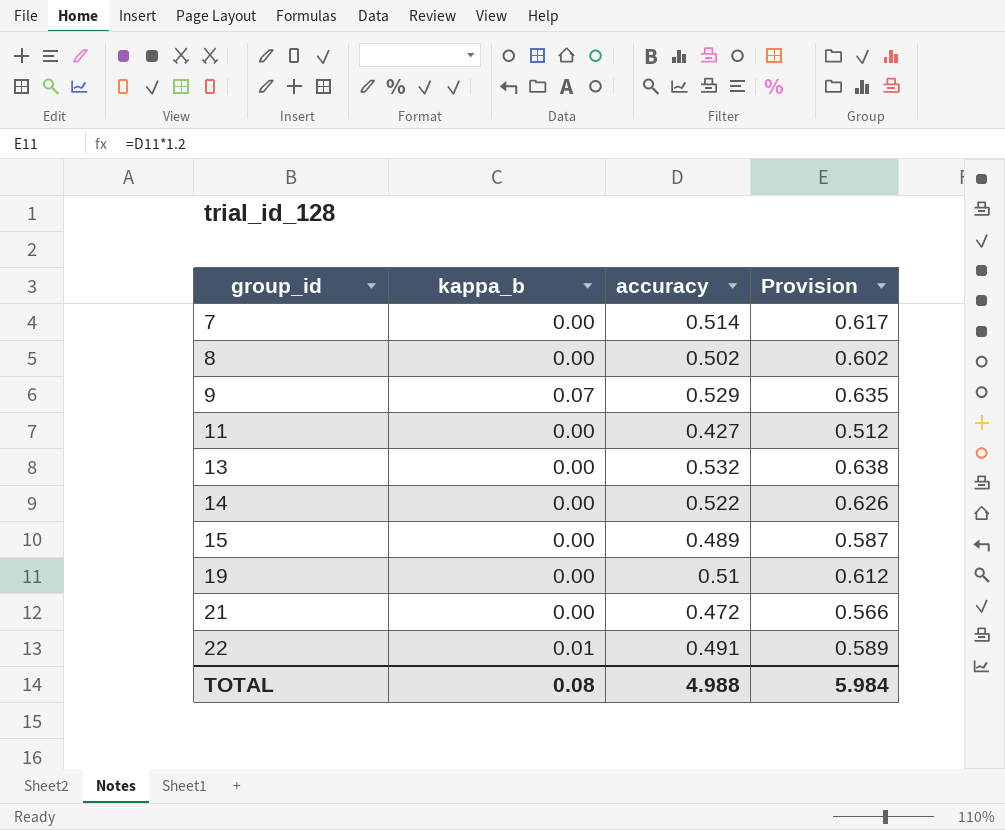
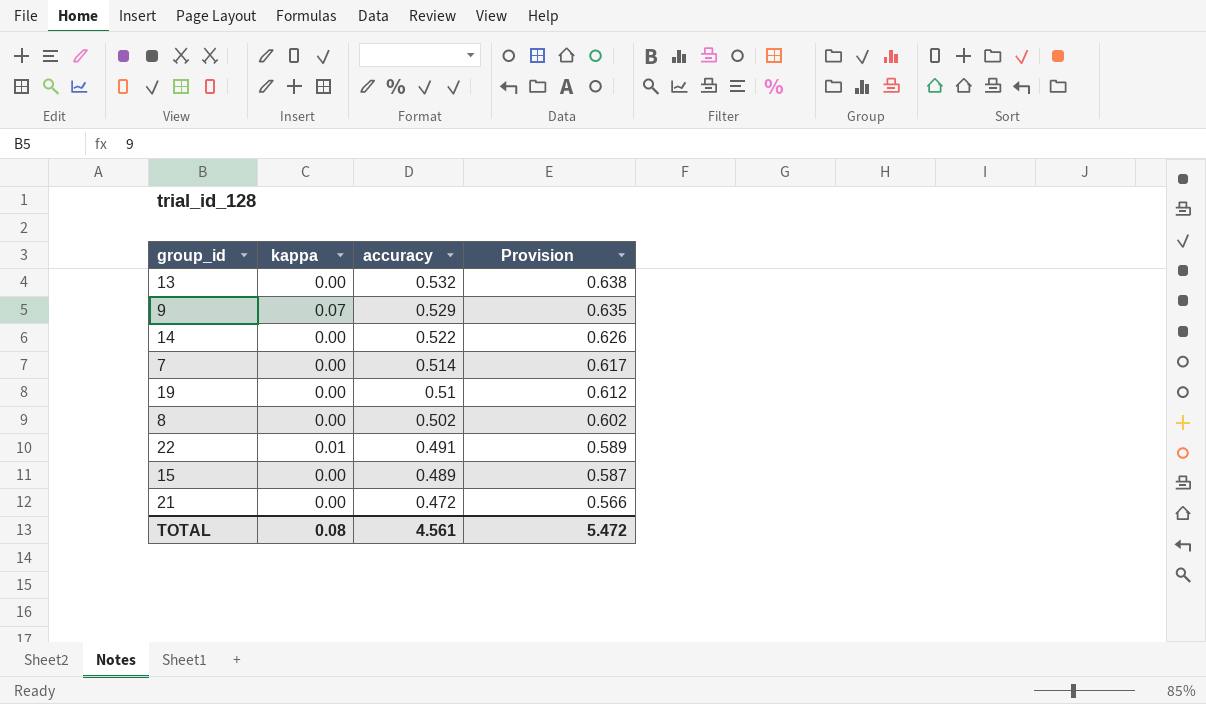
row order: group_id ascending -> accuracy descending
column name: kappa_b -> kappa
row 11: 0.00 | 0.427 | 0.512 -> none
TOTAL | accuracy: 4.988 -> 4.561
TOTAL | Provision: 5.984 -> 5.472

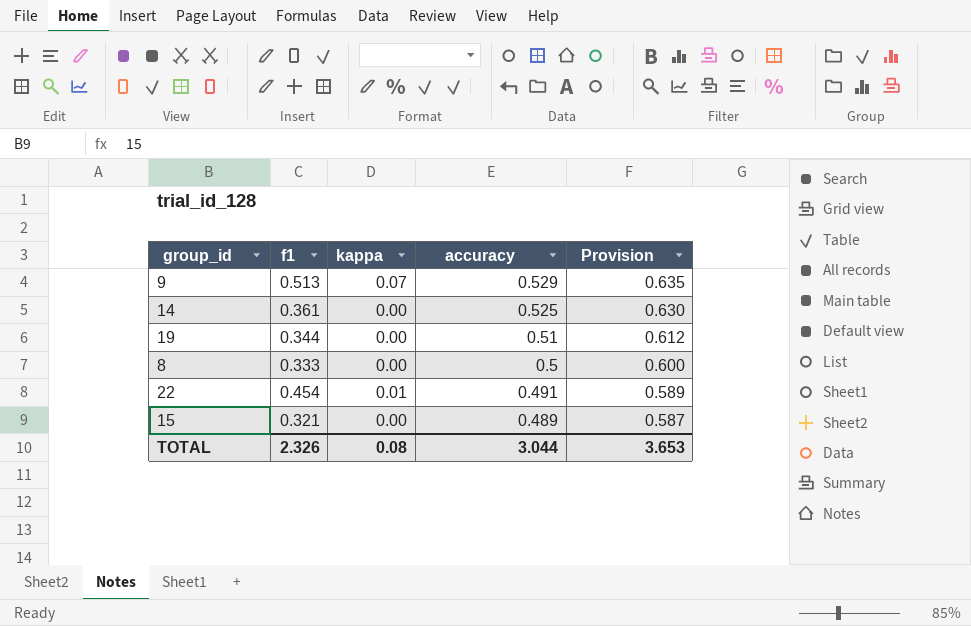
column f1 | position: none -> 2
row 13: 0.00 | 0.532 | 0.638 -> none
row 7: 0.00 | 0.514 | 0.617 -> none
row 21: 0.00 | 0.472 | 0.566 -> none
14 | accuracy: 0.522 -> 0.525
14 | Provision: 0.626 -> 0.630
8 | accuracy: 0.502 -> 0.5
8 | Provision: 0.602 -> 0.600
TOTAL | accuracy: 4.561 -> 3.044
TOTAL | Provision: 5.472 -> 3.653

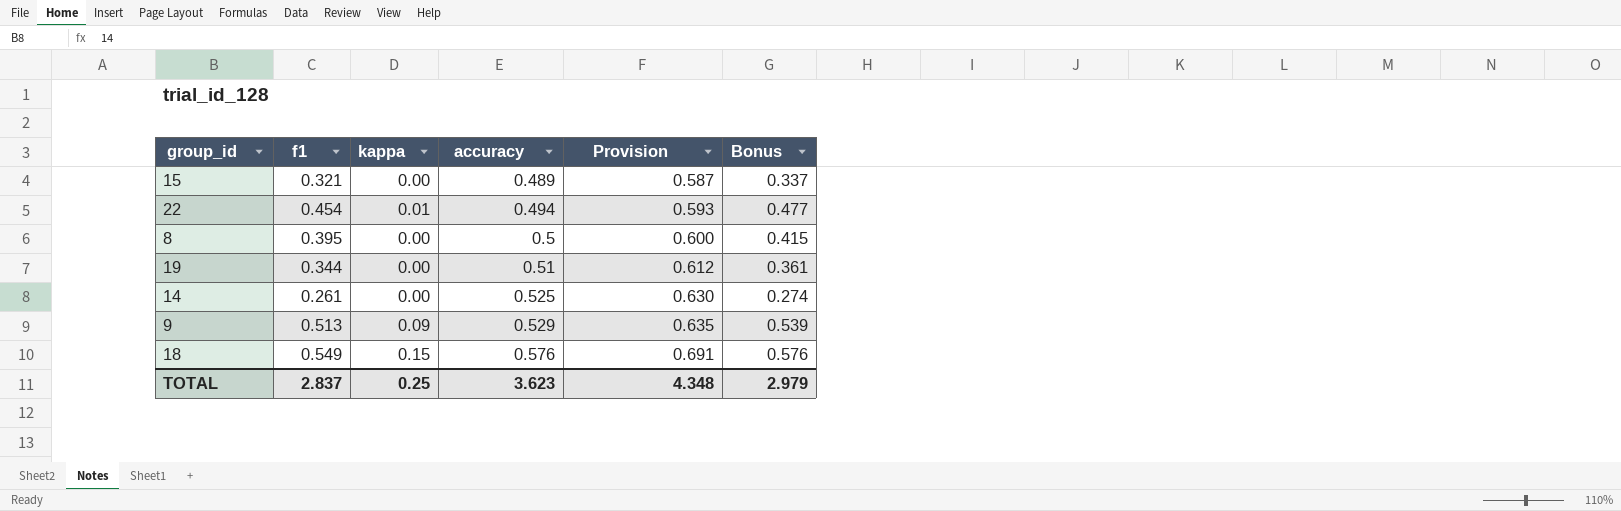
row order: accuracy descending -> accuracy ascending
column Bonus | formula: none -> [f1] * 1.05
22 | accuracy: 0.491 -> 0.494
22 | Provision: 0.589 -> 0.593
8 | f1: 0.333 -> 0.395
14 | f1: 0.361 -> 0.261
9 | kappa: 0.07 -> 0.09
row 18: none -> 0.549 | 0.15 | 0.576 | 0.691 | 0.576
TOTAL | f1: 2.326 -> 2.837
TOTAL | kappa: 0.08 -> 0.25
TOTAL | accuracy: 3.044 -> 3.623
TOTAL | Provision: 3.653 -> 4.348

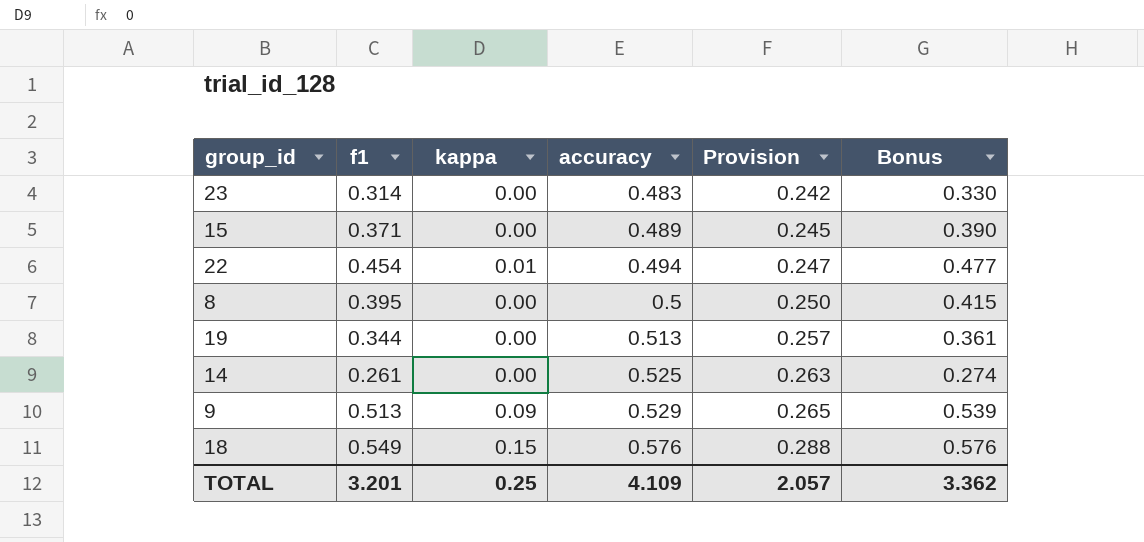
column Provision | formula: [accuracy] * 1.2 -> [accuracy] * 0.5
row 23: none -> 0.314 | 0.00 | 0.483 | 0.242 | 0.330
15 | f1: 0.321 -> 0.371
15 | Bonus: 0.337 -> 0.390
19 | accuracy: 0.51 -> 0.513
TOTAL | f1: 2.837 -> 3.201
TOTAL | accuracy: 3.623 -> 4.109
TOTAL | Provision: 4.348 -> 2.057
TOTAL | Bonus: 2.979 -> 3.362

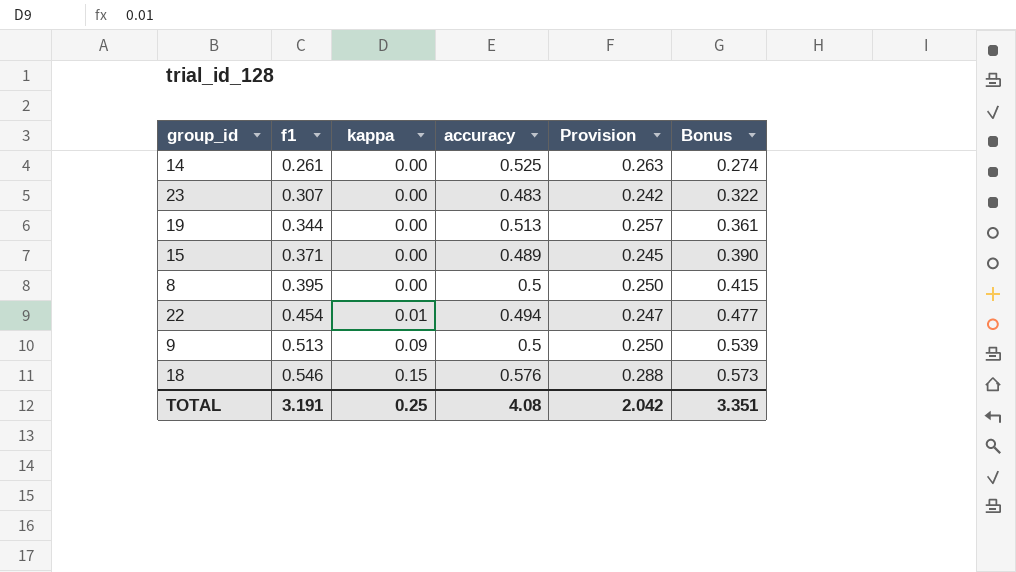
row order: accuracy ascending -> f1 ascending
23 | f1: 0.314 -> 0.307
23 | Bonus: 0.330 -> 0.322
9 | accuracy: 0.529 -> 0.5
9 | Provision: 0.265 -> 0.250
18 | f1: 0.549 -> 0.546
18 | Bonus: 0.576 -> 0.573
TOTAL | f1: 3.201 -> 3.191
TOTAL | accuracy: 4.109 -> 4.08
TOTAL | Provision: 2.057 -> 2.042
TOTAL | Bonus: 3.362 -> 3.351

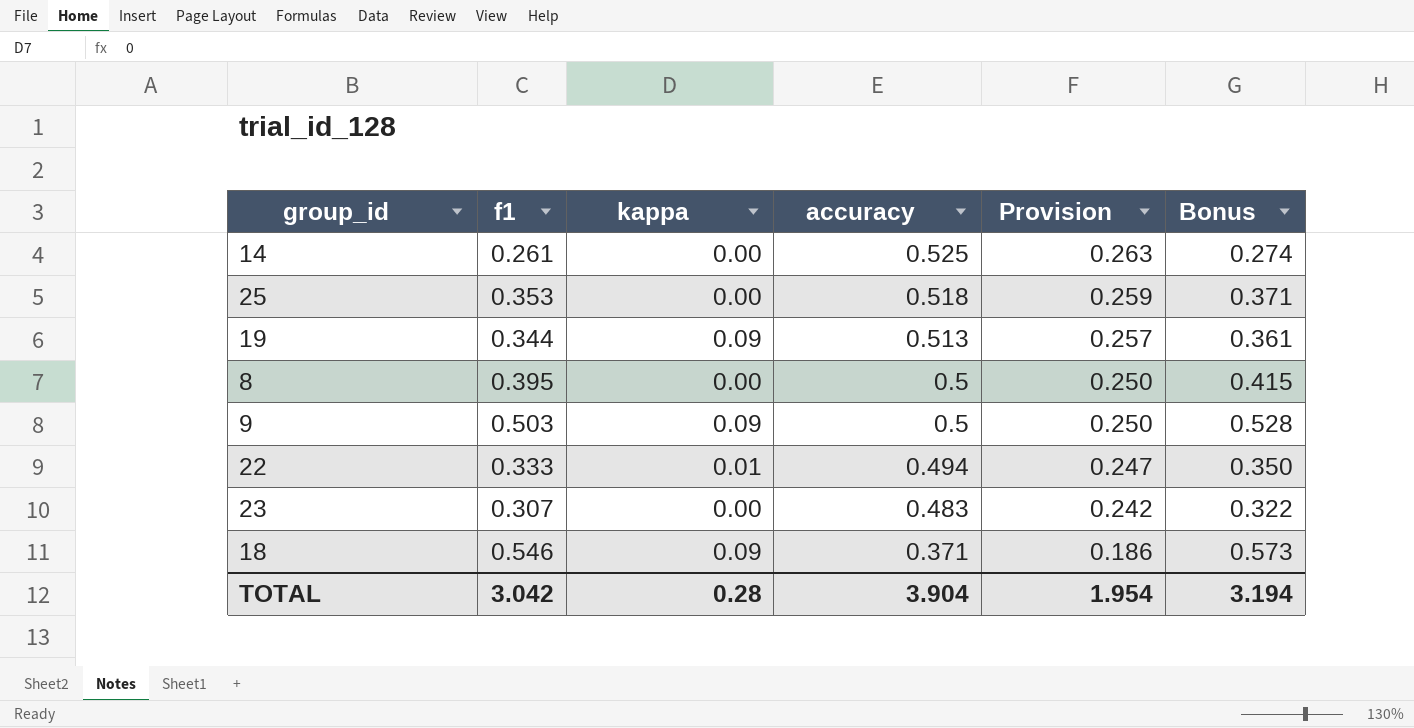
row order: f1 ascending -> accuracy descending
row 15: 0.371 | 0.00 | 0.489 | 0.245 | 0.390 -> none
row 25: none -> 0.353 | 0.00 | 0.518 | 0.259 | 0.371
19 | kappa: 0.00 -> 0.09
9 | f1: 0.513 -> 0.503
9 | Bonus: 0.539 -> 0.528
22 | f1: 0.454 -> 0.333
22 | Bonus: 0.477 -> 0.350
18 | kappa: 0.15 -> 0.09
18 | accuracy: 0.576 -> 0.371
18 | Provision: 0.288 -> 0.186
TOTAL | f1: 3.191 -> 3.042
TOTAL | kappa: 0.25 -> 0.28
TOTAL | accuracy: 4.08 -> 3.904
TOTAL | Provision: 2.042 -> 1.954
TOTAL | Bonus: 3.351 -> 3.194

